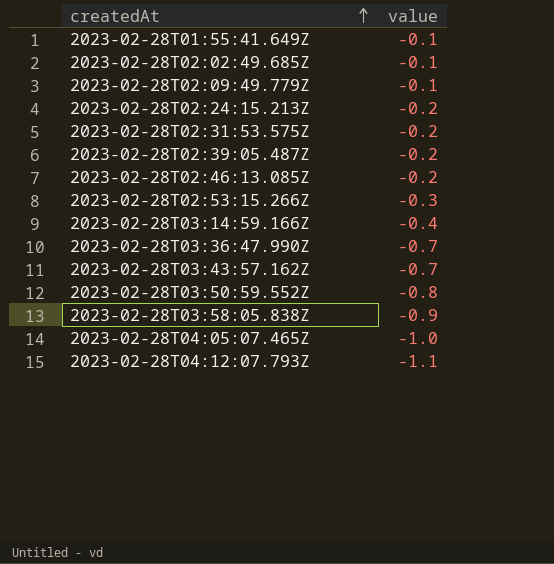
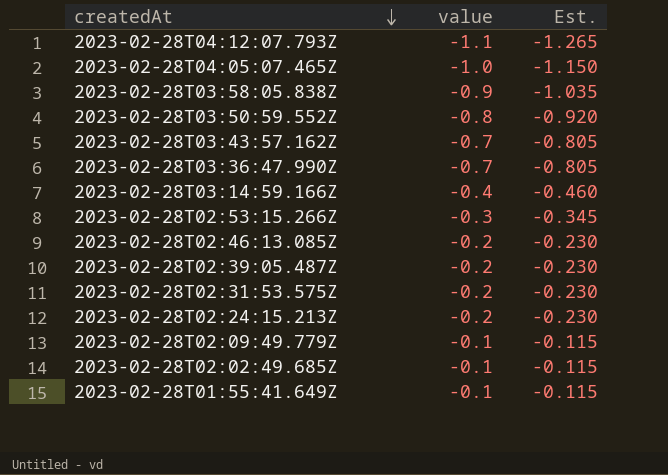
row order: createdAt ascending -> createdAt descending
column Est. | formula: none -> [value] * 1.15

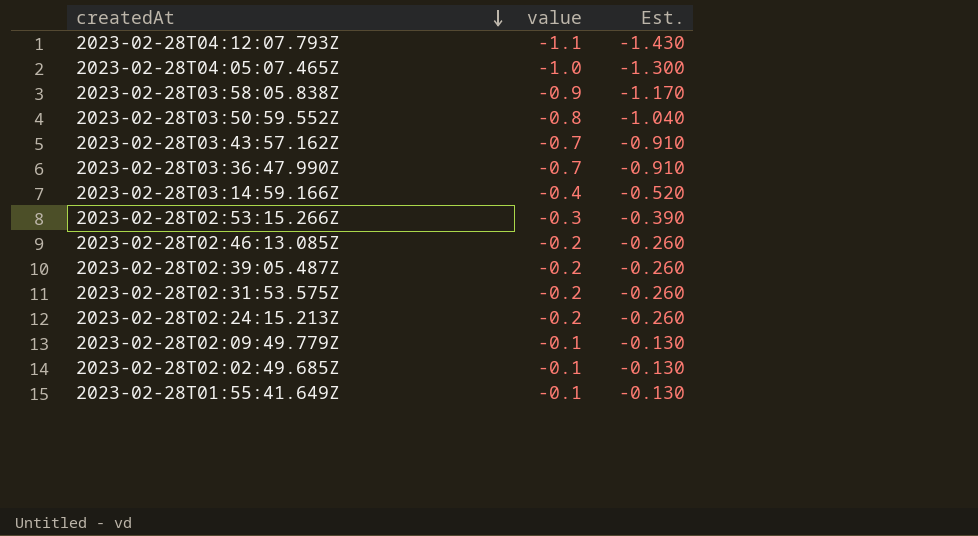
column Est. | formula: [value] * 1.15 -> [value] * 1.3

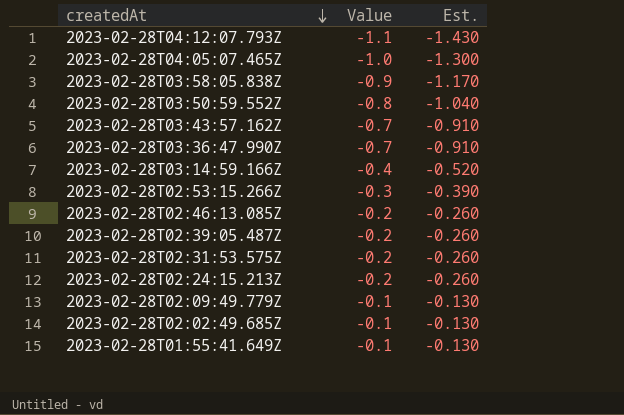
column name: value -> Value

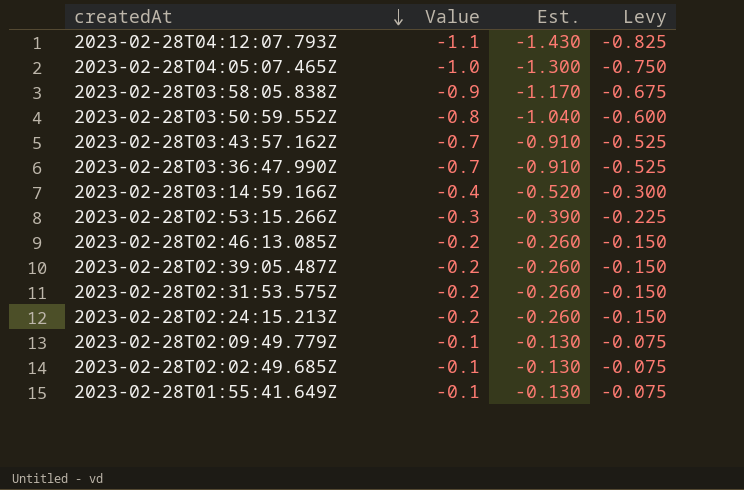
column Levy | formula: none -> [Value] * 0.75

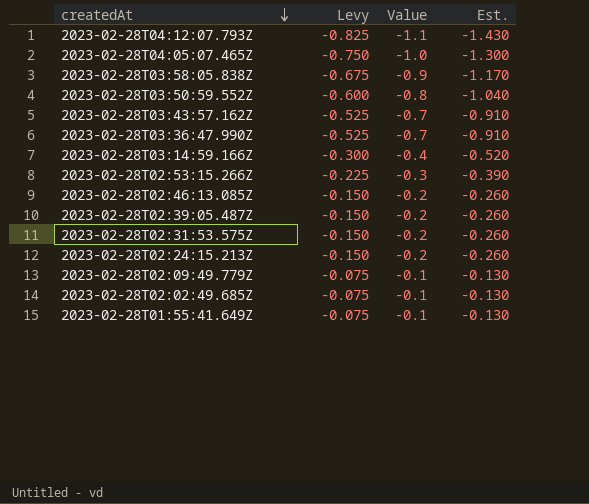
column Levy | position: 4 -> 2

